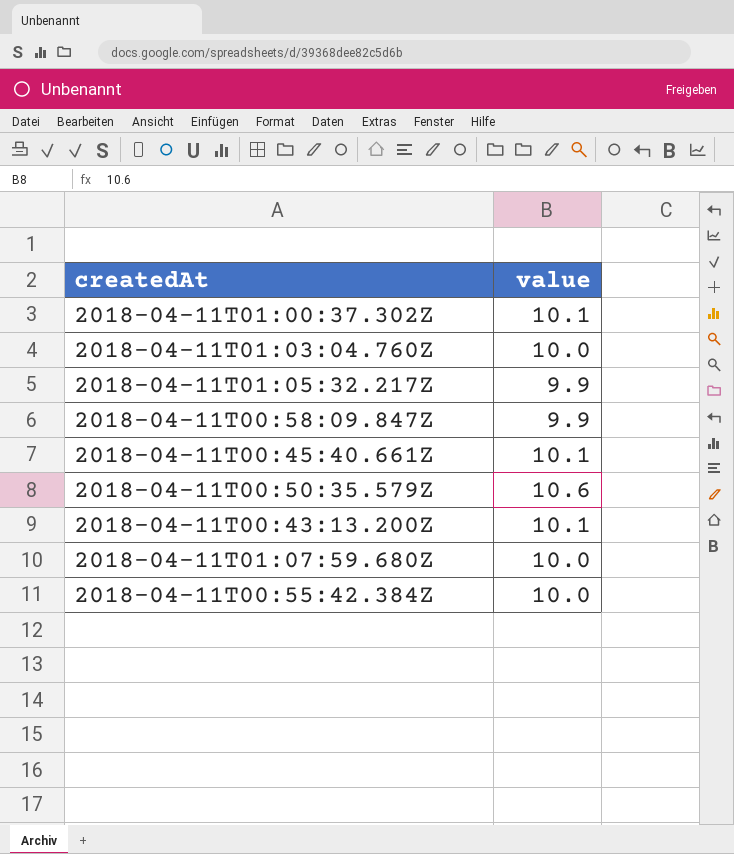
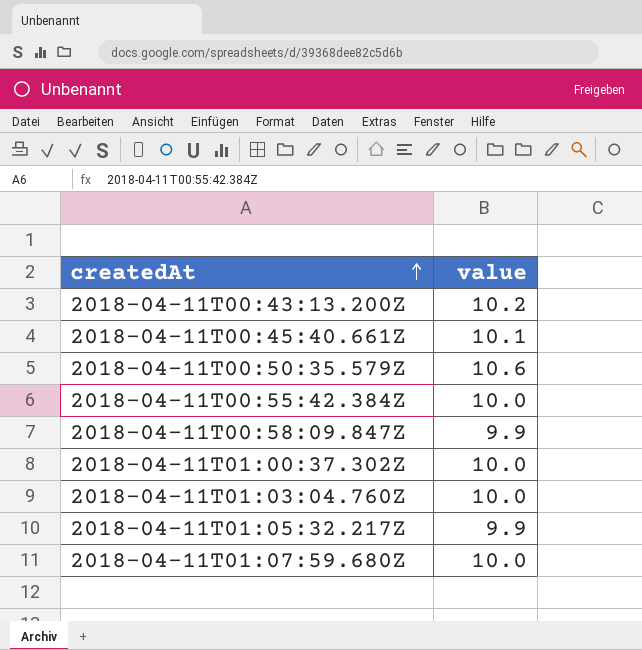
row order: none -> createdAt ascending
2018-04-11T00:43:13.200Z | value: 10.1 -> 10.2
2018-04-11T01:00:37.302Z | value: 10.1 -> 10.0

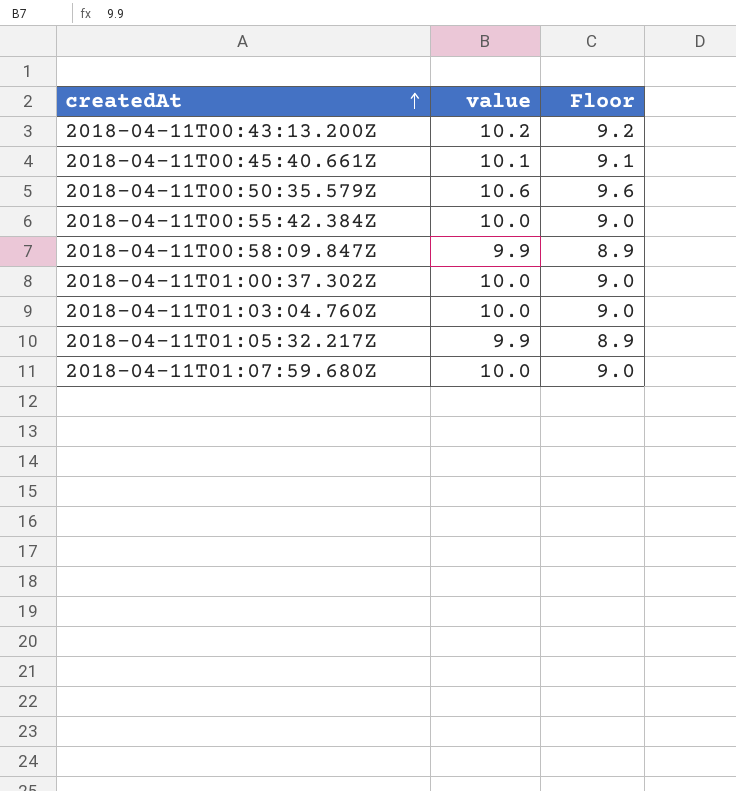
column Floor | formula: none -> [value] - 1

